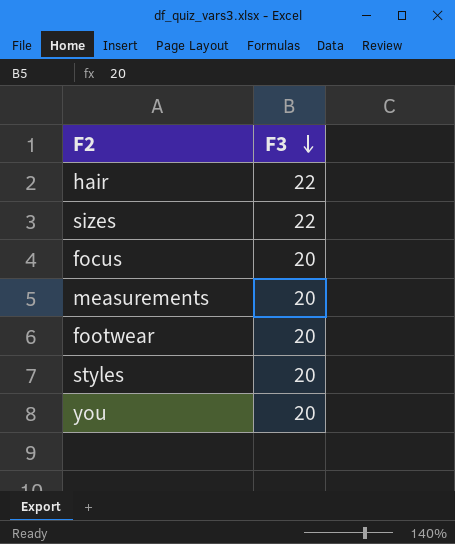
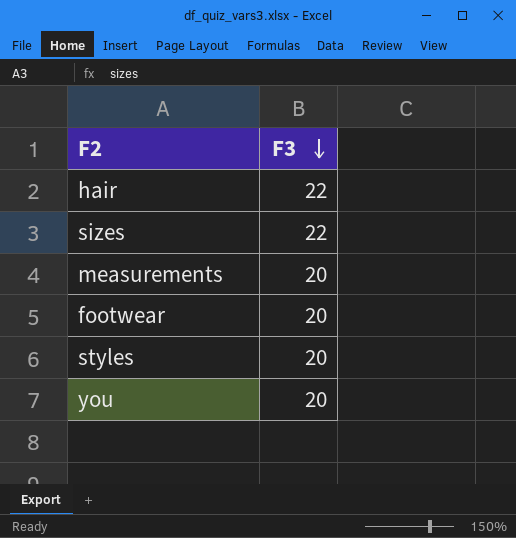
row focus: 20 -> none

